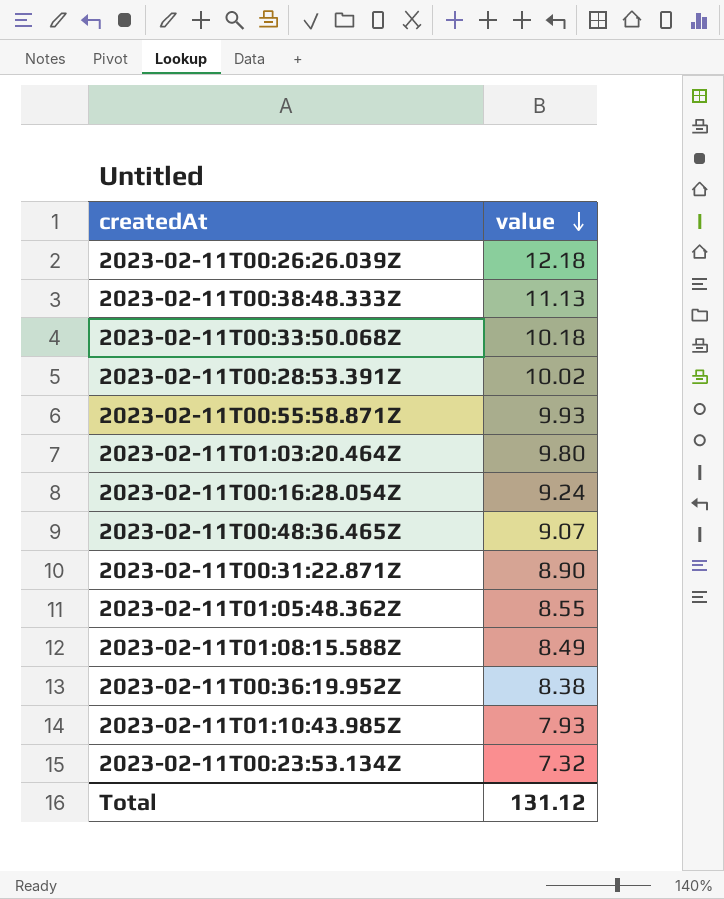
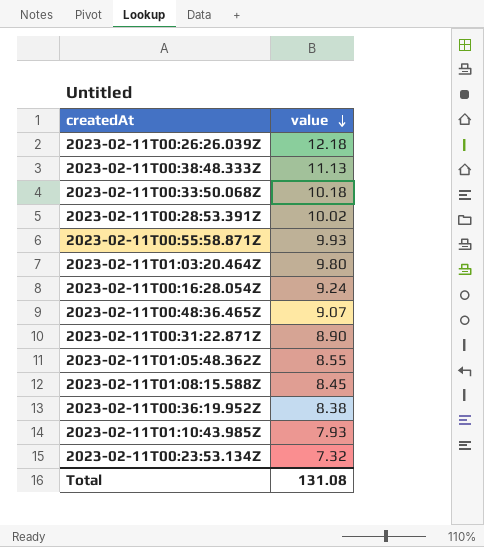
2023-02-11T01:08:15.588Z | value: 8.49 -> 8.45
Total | value: 131.12 -> 131.08

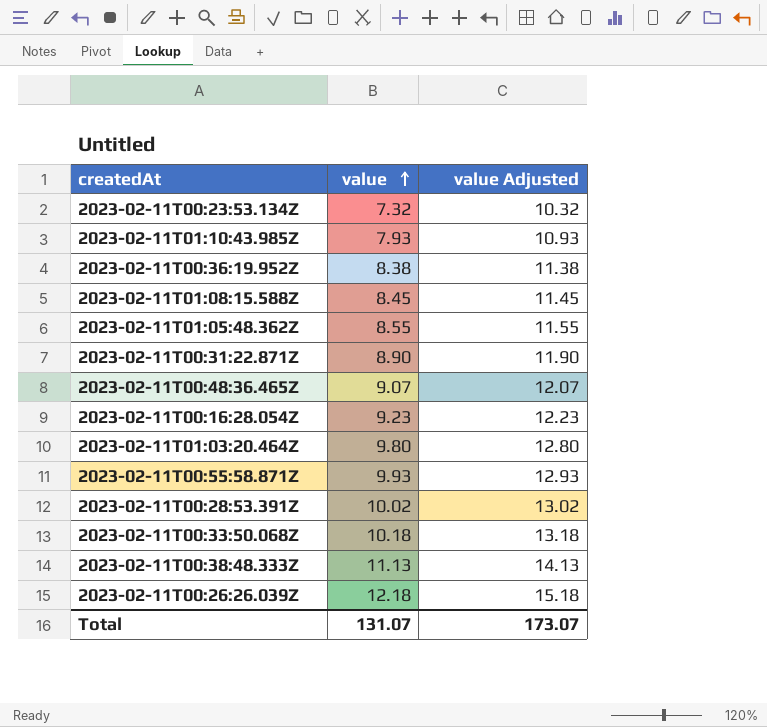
row order: value descending -> value ascending
column value Adjusted | formula: none -> [value] + 3
2023-02-11T00:16:28.054Z | value: 9.24 -> 9.23
Total | value: 131.08 -> 131.07

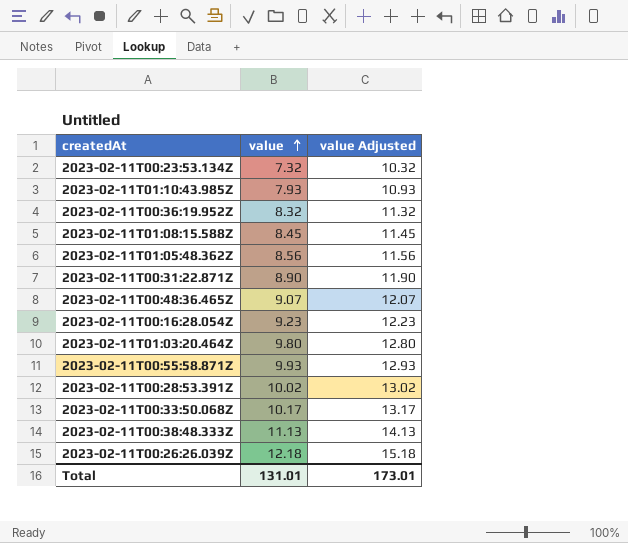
2023-02-11T00:36:19.952Z | value: 8.38 -> 8.32
2023-02-11T00:36:19.952Z | value Adjusted: 11.38 -> 11.32
2023-02-11T01:05:48.362Z | value: 8.55 -> 8.56
2023-02-11T01:05:48.362Z | value Adjusted: 11.55 -> 11.56
2023-02-11T00:33:50.068Z | value: 10.18 -> 10.17
2023-02-11T00:33:50.068Z | value Adjusted: 13.18 -> 13.17
Total | value: 131.07 -> 131.01
Total | value Adjusted: 173.07 -> 173.01

